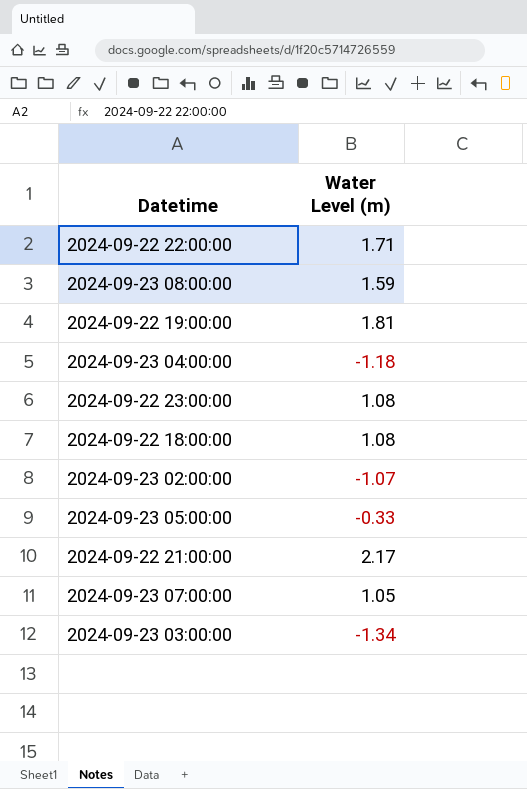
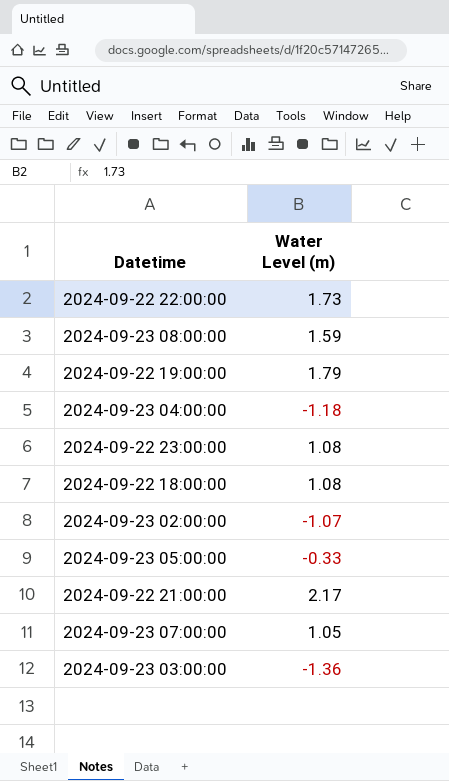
2024-09-22 22:00:00 | Water Level (m): 1.71 -> 1.73
2024-09-22 19:00:00 | Water Level (m): 1.81 -> 1.79
2024-09-23 03:00:00 | Water Level (m): -1.34 -> -1.36

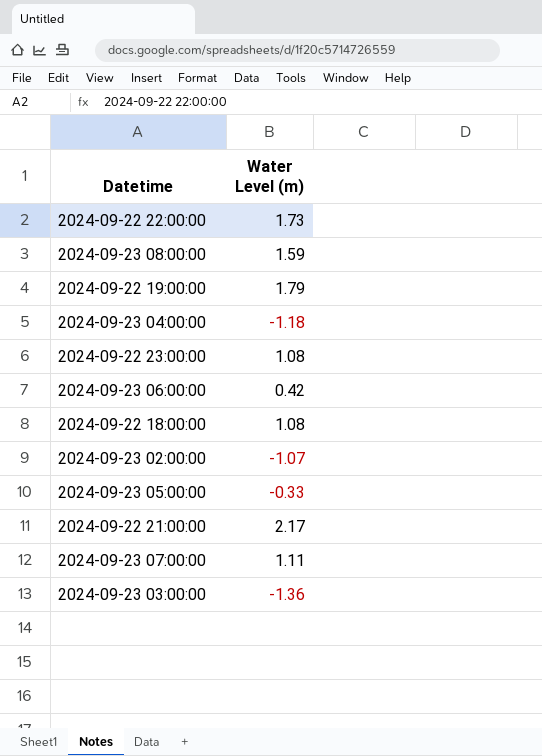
row 2024-09-23 06:00:00: none -> 0.42
2024-09-23 07:00:00 | Water Level (m): 1.05 -> 1.11

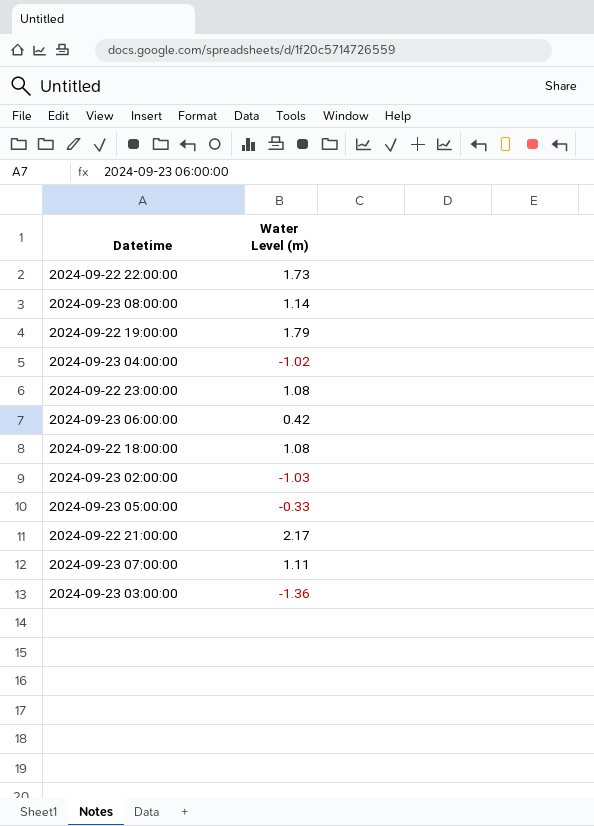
2024-09-23 08:00:00 | Water Level (m): 1.59 -> 1.14
2024-09-23 04:00:00 | Water Level (m): -1.18 -> -1.02
2024-09-23 02:00:00 | Water Level (m): -1.07 -> -1.03

